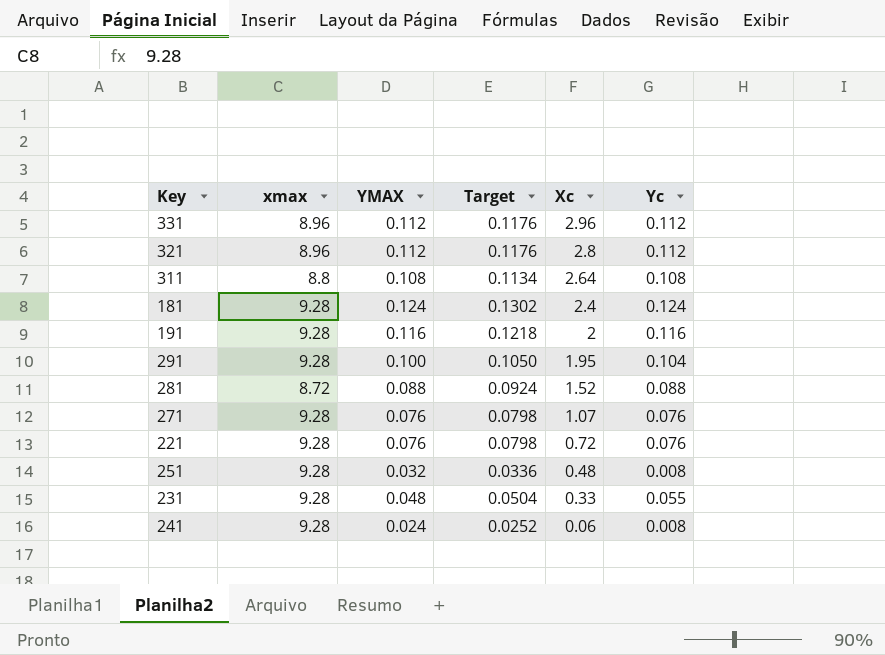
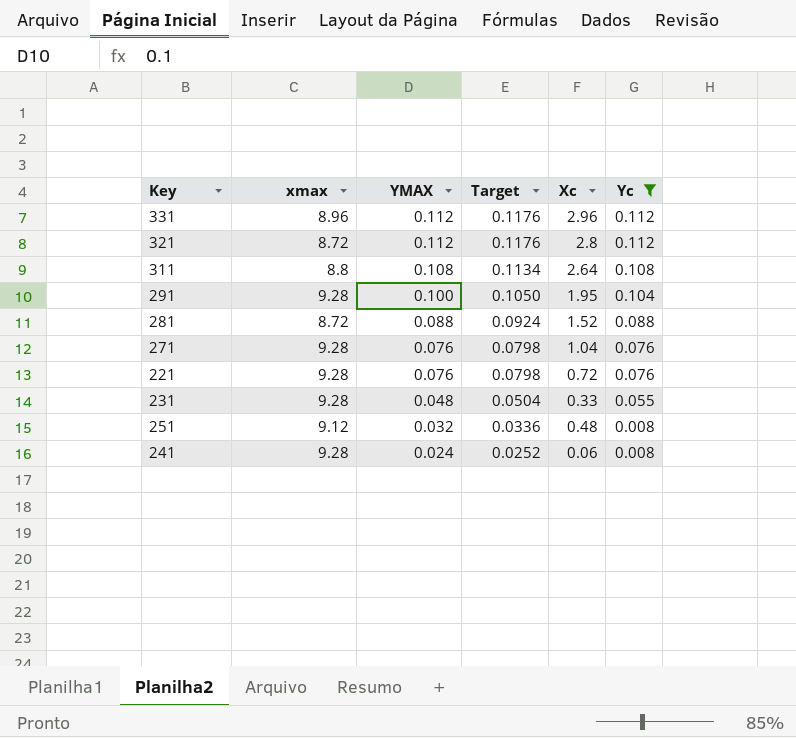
filter: none -> Yc <= 0.112
row order: Xc descending -> YMAX descending
321 | xmax: 8.96 -> 8.72
271 | Xc: 1.07 -> 1.04
251 | xmax: 9.28 -> 9.12

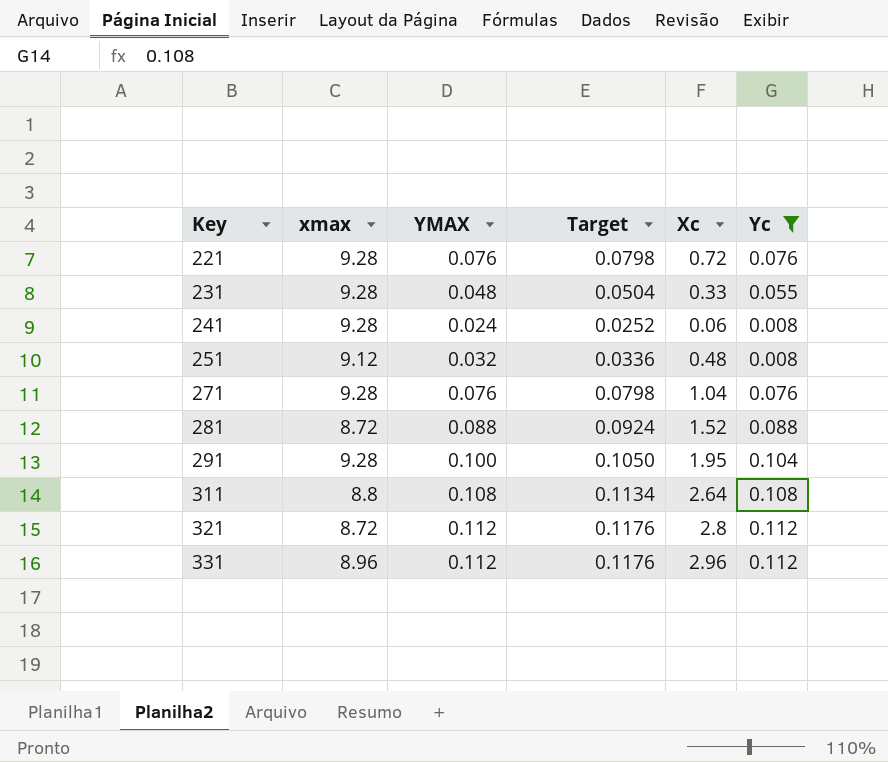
row order: YMAX descending -> Key ascending

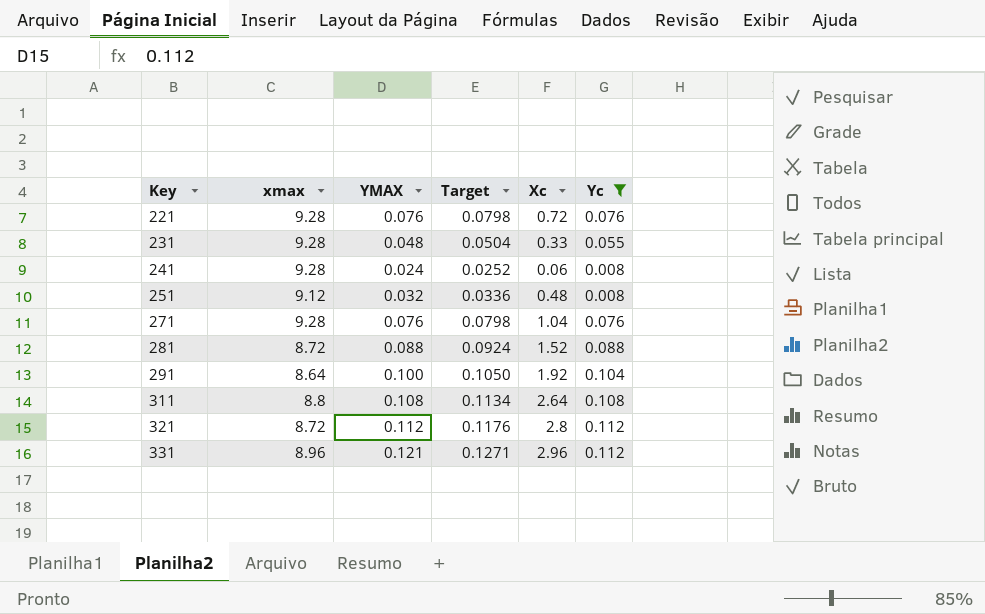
291 | xmax: 9.28 -> 8.64
291 | Xc: 1.95 -> 1.92
331 | YMAX: 0.112 -> 0.121
331 | Target: 0.1176 -> 0.1271

